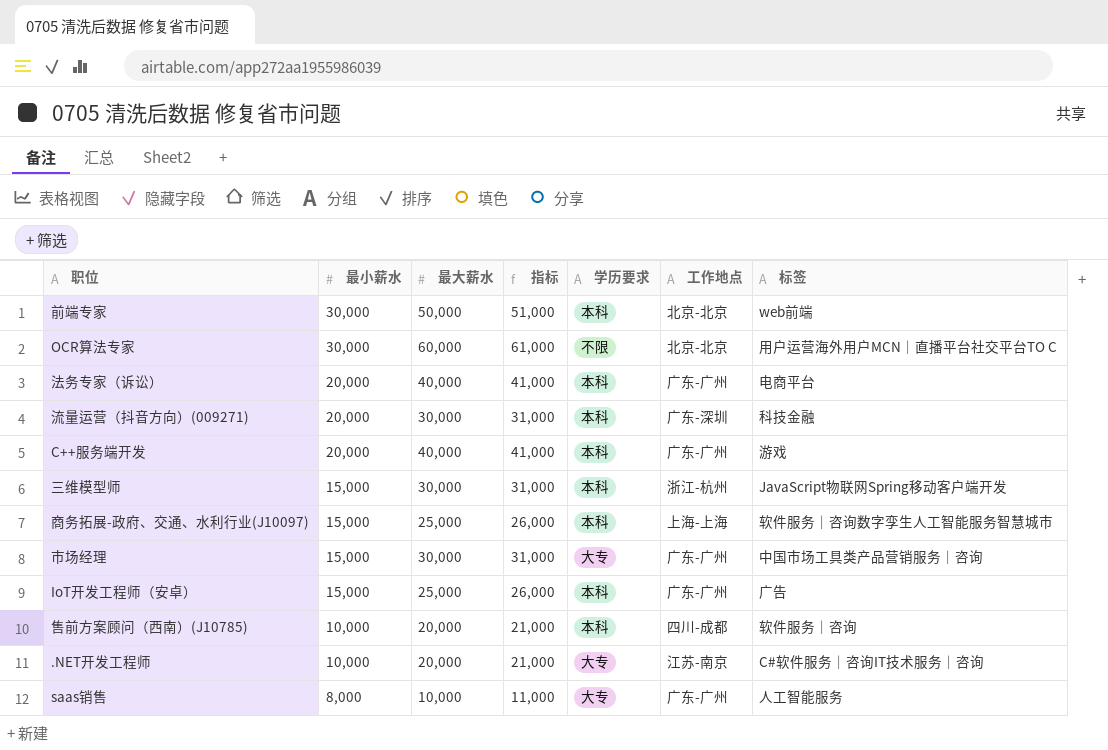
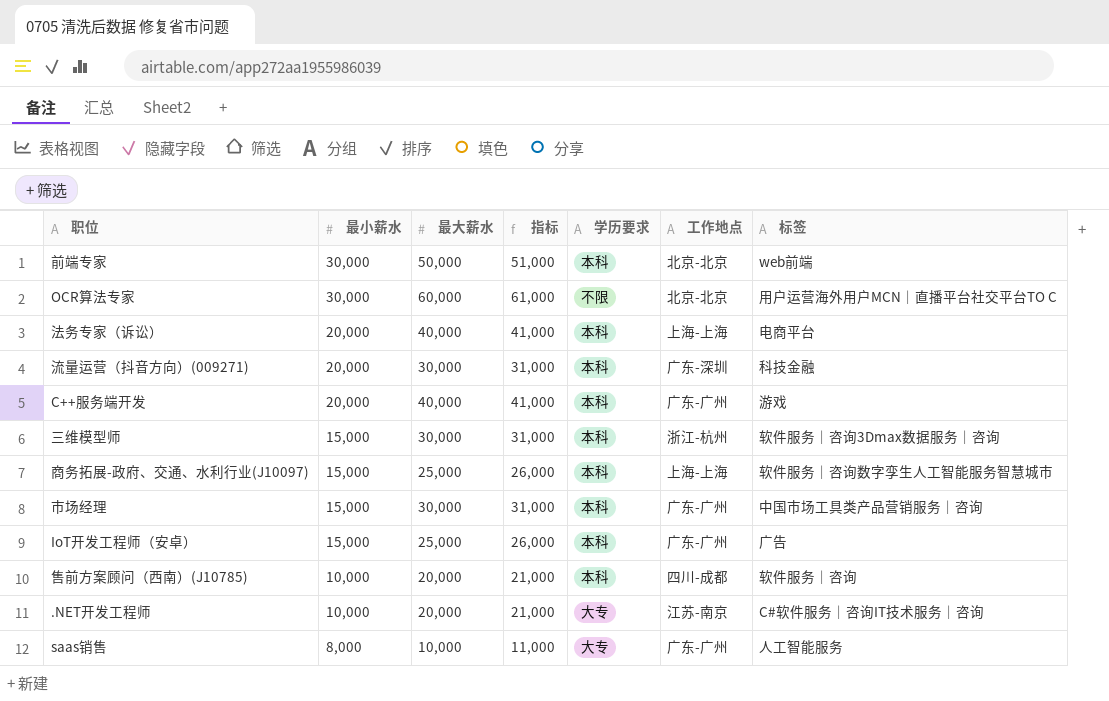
法务专家（诉讼） | 工作地点: 广东-广州 -> 上海-上海
三维模型师 | 标签: JavaScript物联网Spring移动客户端开发 -> 软件服务｜咨询3Dmax数据服务｜咨询
市场经理 | 学历要求: 大专 -> 本科

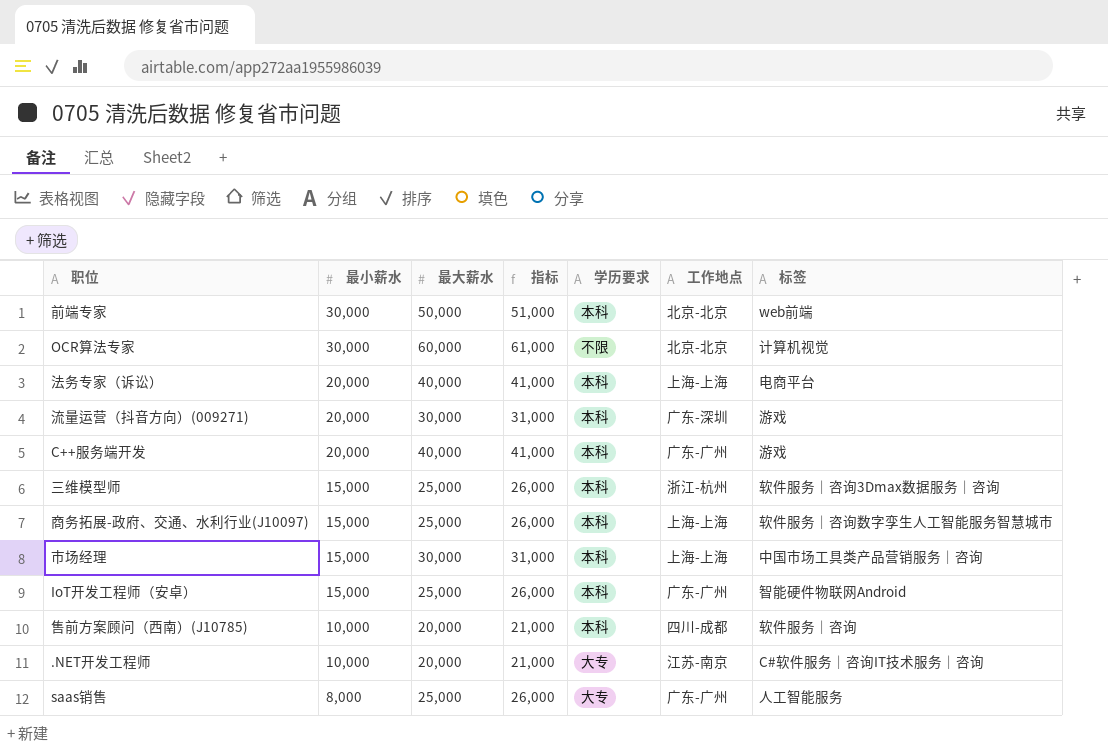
OCR算法专家 | 标签: 用户运营海外用户MCN｜直播平台社交平台TO C -> 计算机视觉
流量运营（抖音方向）(009271) | 标签: 科技金融 -> 游戏
三维模型师 | 最大薪水: 30,000 -> 25,000
三维模型师 | 指标: 31,000 -> 26,000
市场经理 | 工作地点: 广东-广州 -> 上海-上海
IoT开发工程师（安卓） | 标签: 广告 -> 智能硬件物联网Android
saas销售 | 最大薪水: 10,000 -> 25,000
saas销售 | 指标: 11,000 -> 26,000

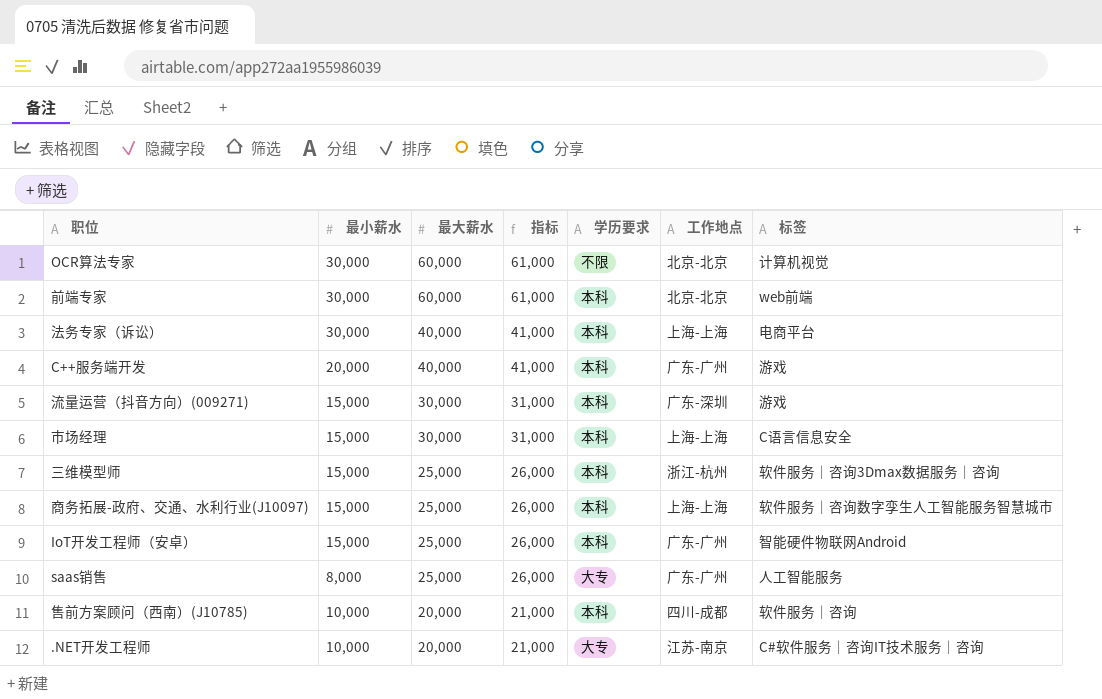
row order: 最小薪水 descending -> 最大薪水 descending
前端专家 | 最大薪水: 50,000 -> 60,000
前端专家 | 指标: 51,000 -> 61,000
法务专家（诉讼） | 最小薪水: 20,000 -> 30,000
流量运营（抖音方向）(009271) | 最小薪水: 20,000 -> 15,000
市场经理 | 标签: 中国市场工具类产品营销服务｜咨询 -> C语言信息安全

